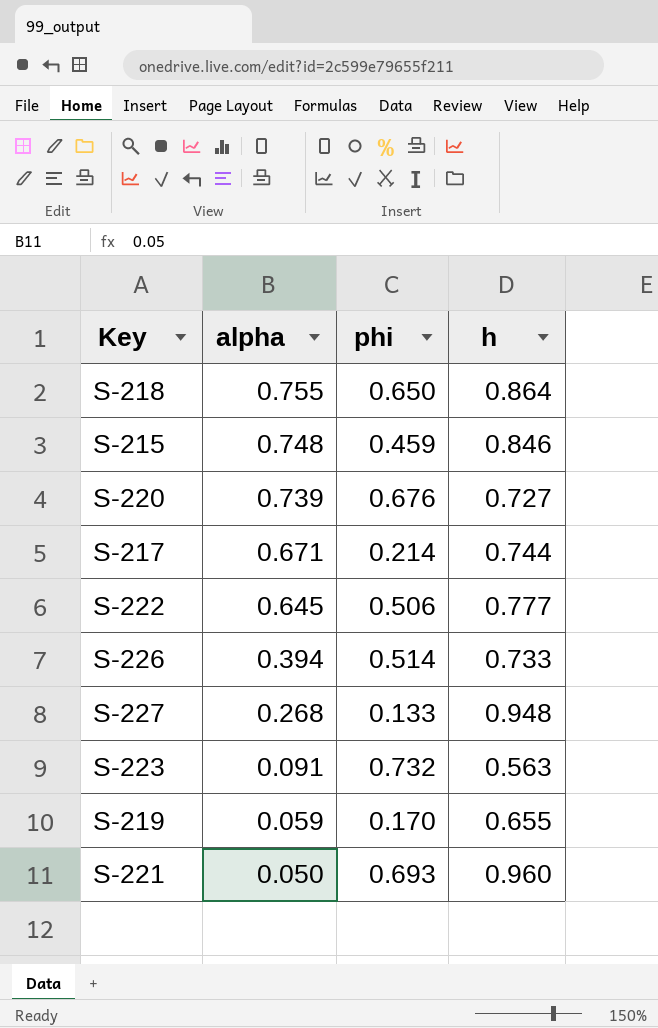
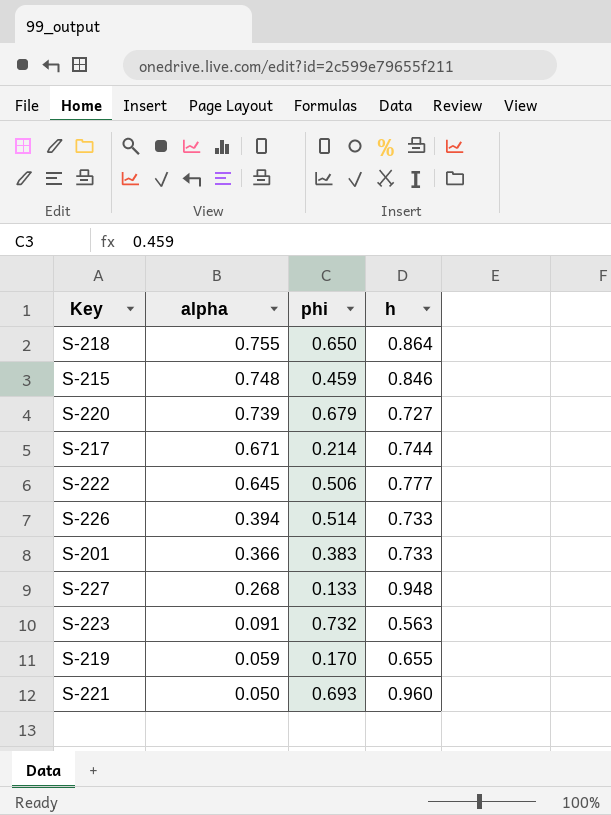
S-220 | phi: 0.676 -> 0.679
row S-201: none -> 0.366 | 0.383 | 0.733

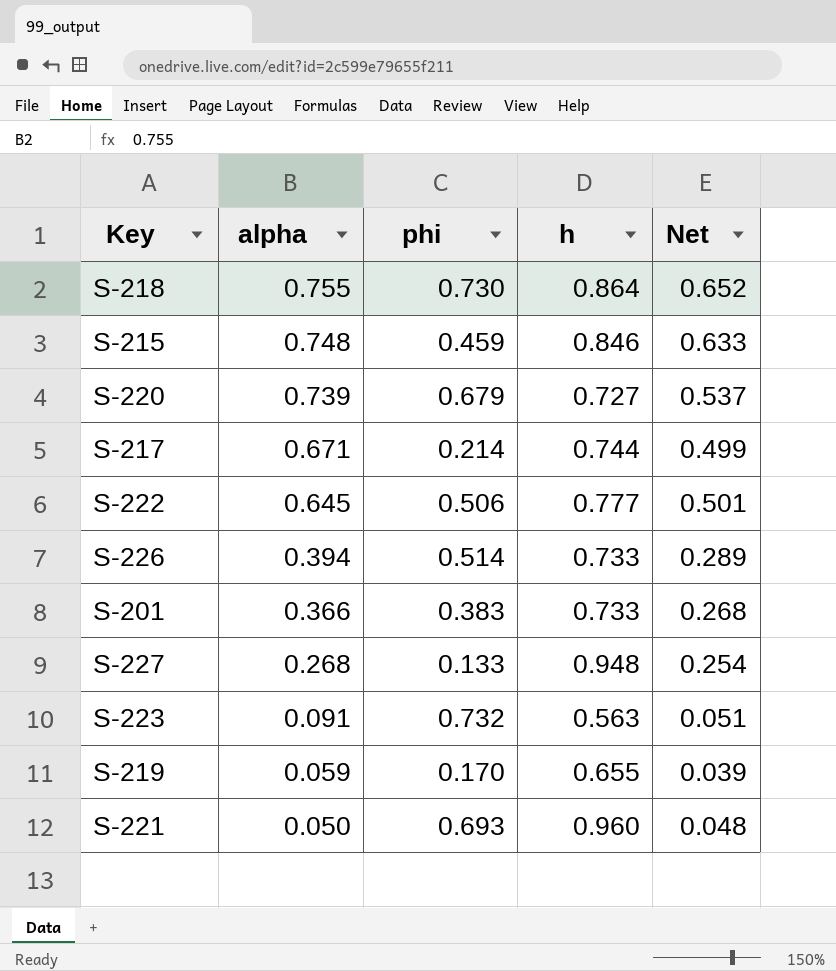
column Net | formula: none -> [alpha] * [h]
S-218 | phi: 0.650 -> 0.730

